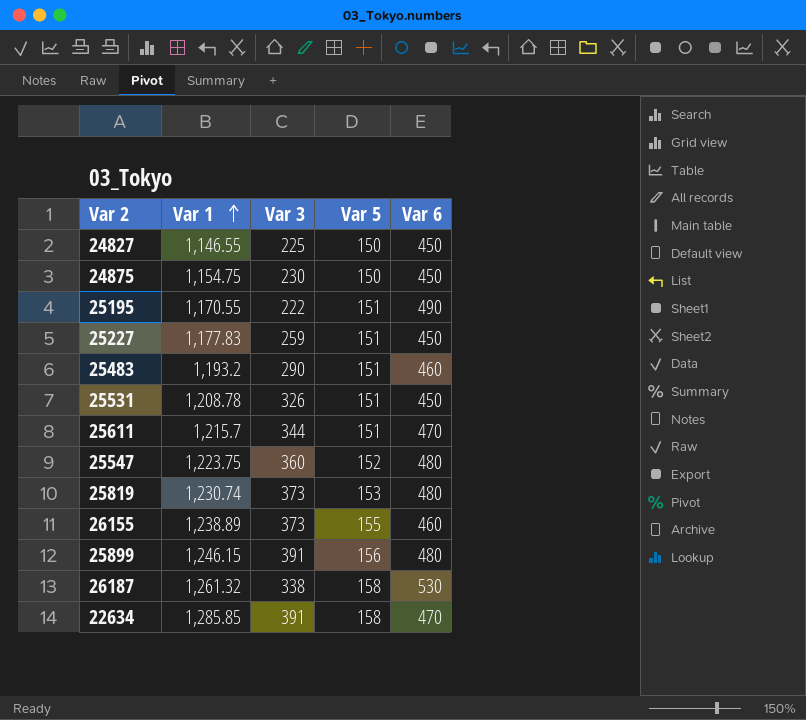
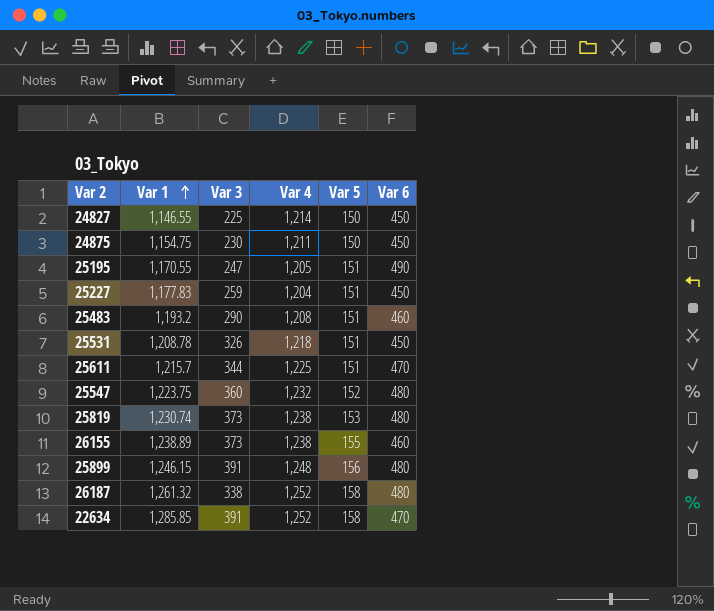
column Var 4 | position: none -> 4
25195 | Var 3: 222 -> 247
26187 | Var 6: 530 -> 480

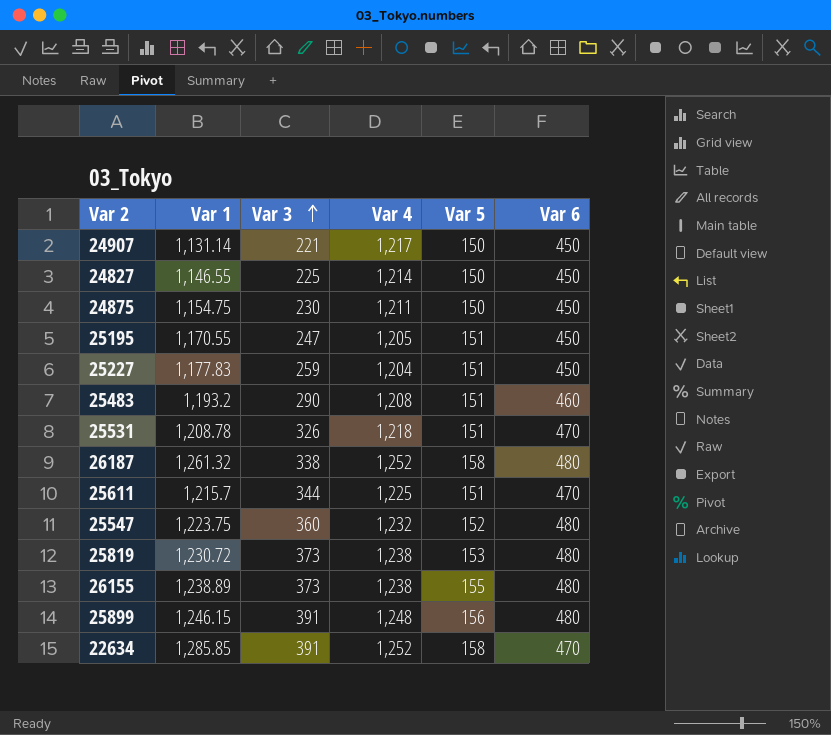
row order: Var 1 ascending -> Var 3 ascending
row 24907: none -> 1,131.14 | 221 | 1,217 | 150 | 450
25195 | Var 6: 490 -> 450
25531 | Var 6: 450 -> 470
25819 | Var 1: 1,230.74 -> 1,230.72
26155 | Var 6: 460 -> 480

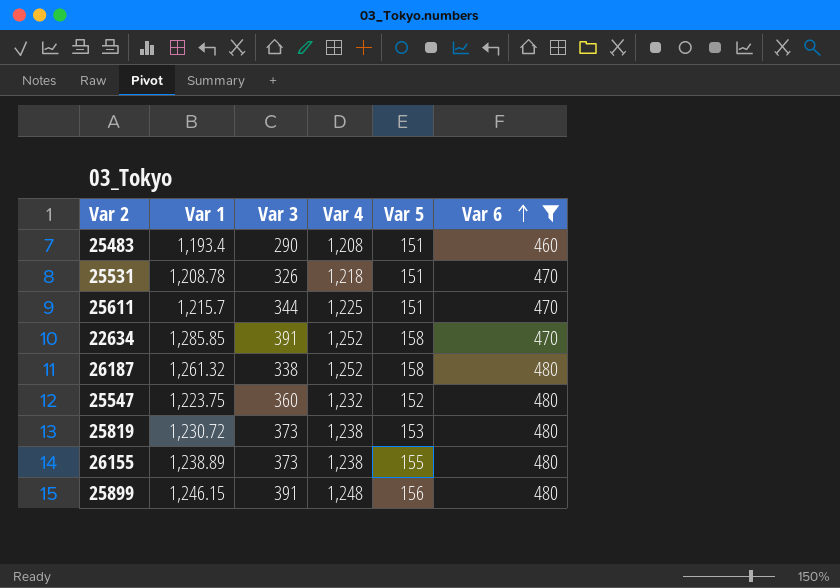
filter: none -> Var 6 != 450
row order: Var 3 ascending -> Var 6 ascending
25483 | Var 1: 1,193.2 -> 1,193.4

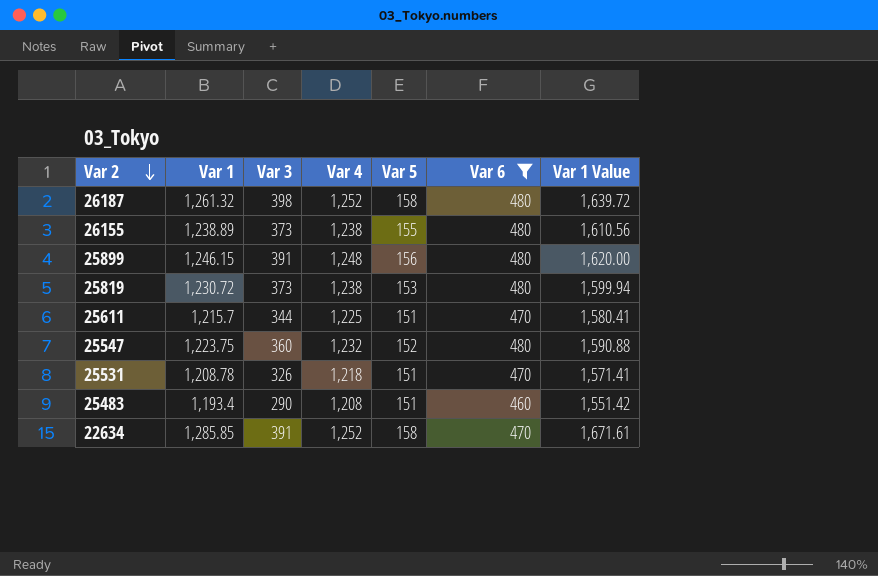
row order: Var 6 ascending -> Var 2 descending
column Var 1 Value | formula: none -> [Var 1] * 1.3
26187 | Var 3: 338 -> 398

